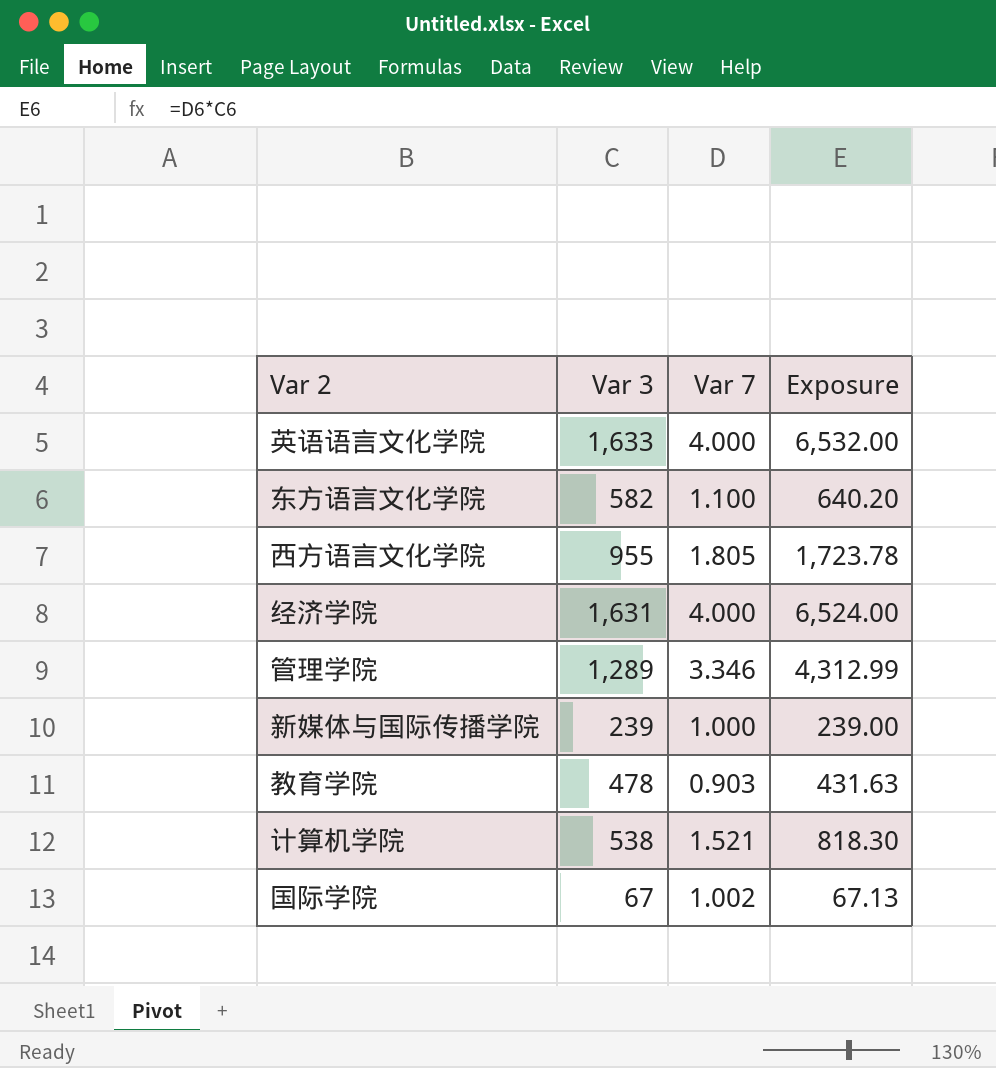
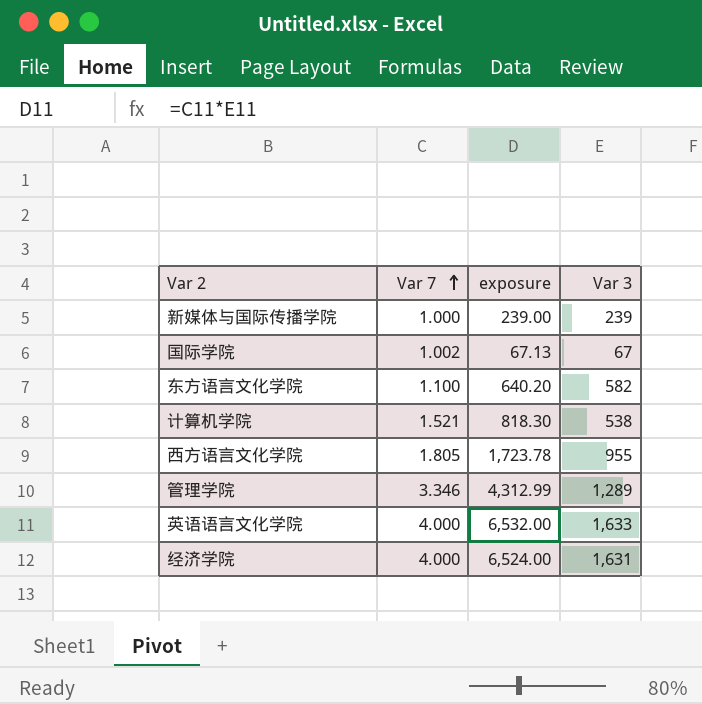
row order: none -> Var 7 ascending
column name: Exposure -> exposure
column Var 3 | position: 2 -> 4
row 教育学院: 478 | 0.903 | 431.63 -> none

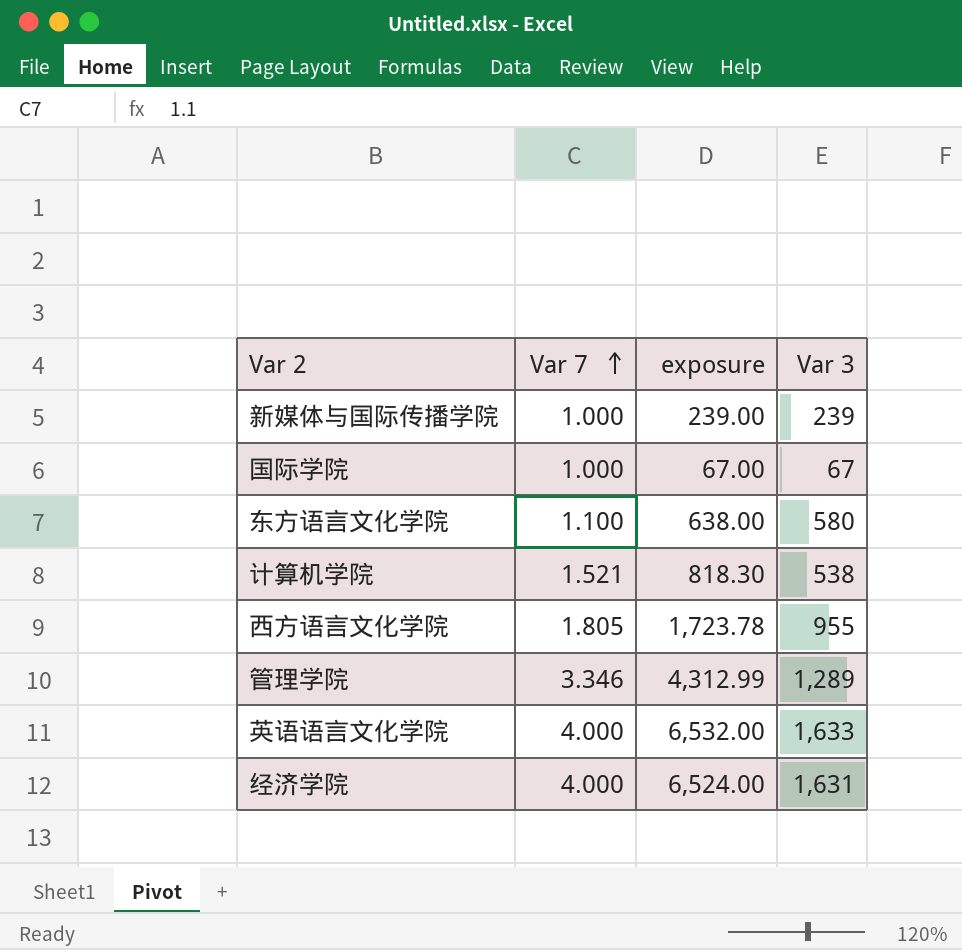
国际学院 | Var 7: 1.002 -> 1.000
国际学院 | exposure: 67.13 -> 67.00
东方语言文化学院 | exposure: 640.20 -> 638.00
东方语言文化学院 | Var 3: 582 -> 580

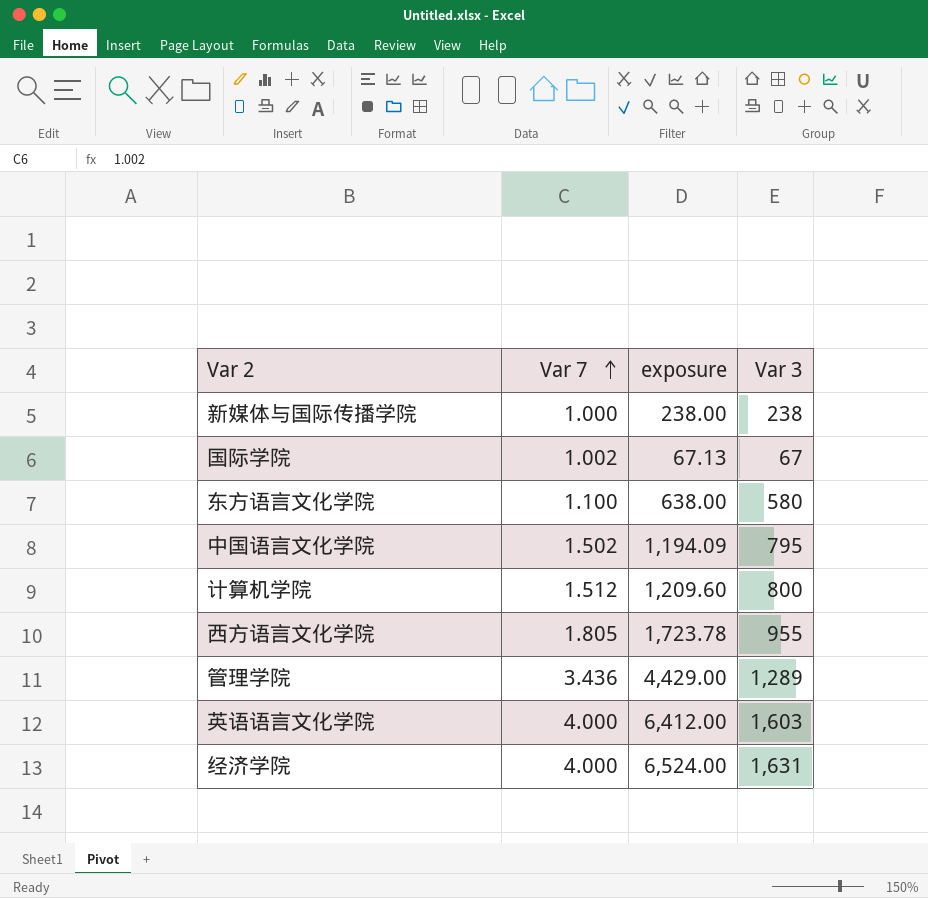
新媒体与国际传播学院 | exposure: 239.00 -> 238.00
新媒体与国际传播学院 | Var 3: 239 -> 238
国际学院 | Var 7: 1.000 -> 1.002
国际学院 | exposure: 67.00 -> 67.13
row 中国语言文化学院: none -> 1.502 | 1,194.09 | 795
计算机学院 | Var 7: 1.521 -> 1.512
计算机学院 | exposure: 818.30 -> 1,209.60
计算机学院 | Var 3: 538 -> 800
管理学院 | Var 7: 3.346 -> 3.436
管理学院 | exposure: 4,312.99 -> 4,429.00
英语语言文化学院 | exposure: 6,532.00 -> 6,412.00
英语语言文化学院 | Var 3: 1,633 -> 1,603

